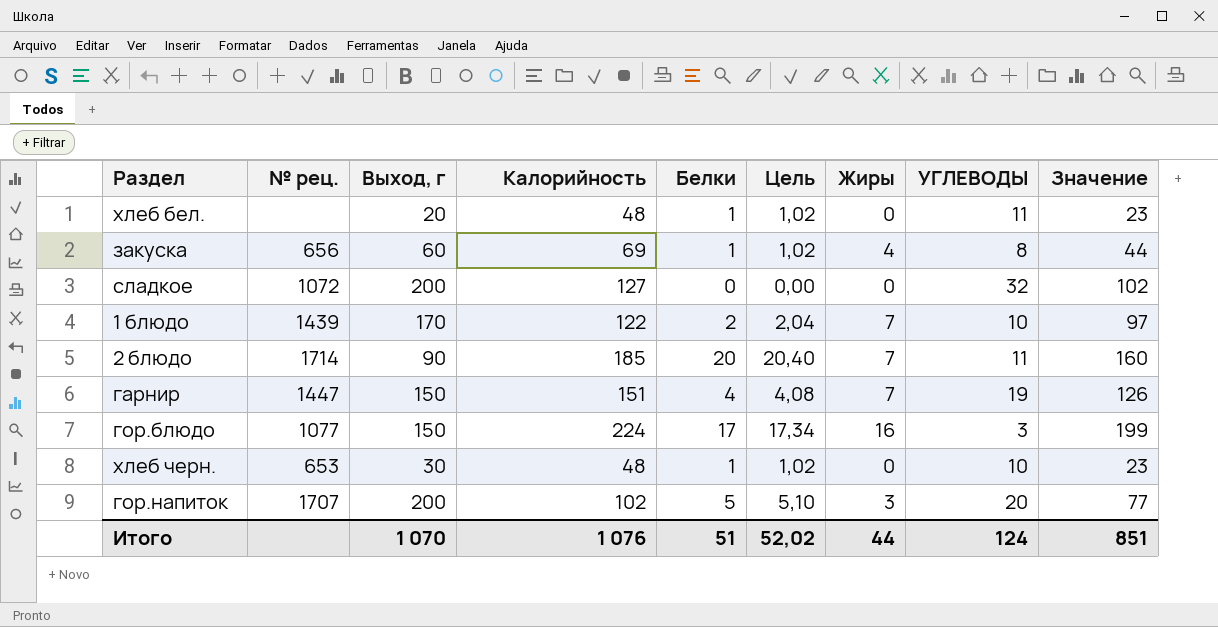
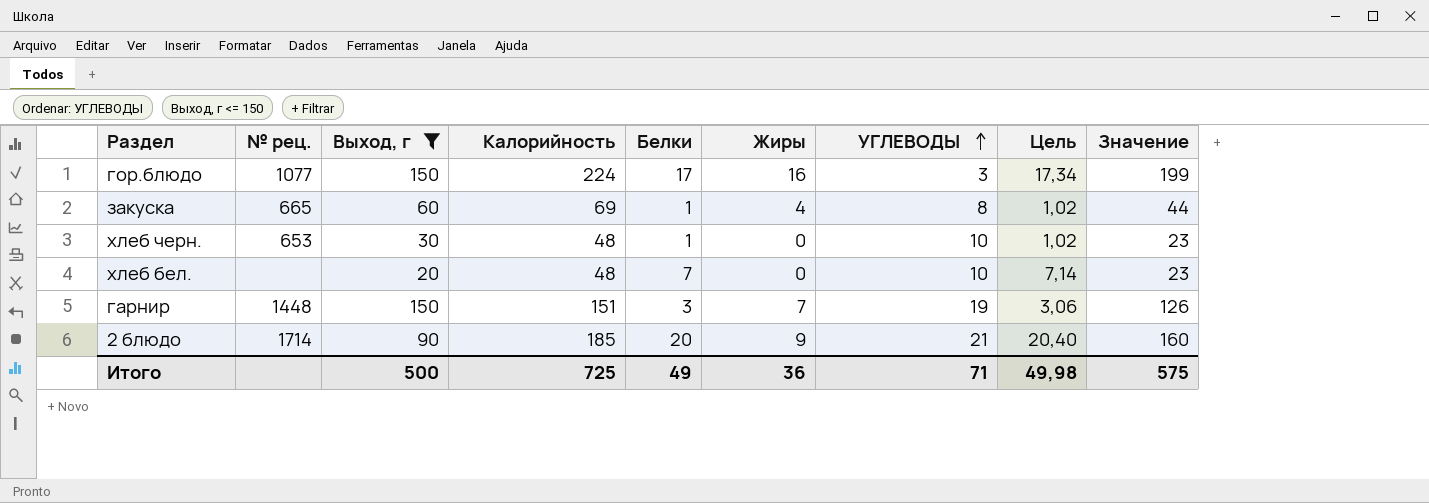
filter: none -> Выход, г <= 150
row order: none -> УГЛЕВОДЫ ascending
column Цель | position: 6 -> 8
закуска | № рец.: 656 -> 665
хлеб бел. | Белки: 1 -> 7
хлеб бел. | УГЛЕВОДЫ: 11 -> 10
хлеб бел. | Цель: 1,02 -> 7,14
гарнир | № рец.: 1447 -> 1448
гарнир | Белки: 4 -> 3
гарнир | Цель: 4,08 -> 3,06
2 блюдо | Жиры: 7 -> 9
2 блюдо | УГЛЕВОДЫ: 11 -> 21
Итого | Выход, г: 1 070 -> 500
Итого | Калорийность: 1 076 -> 725
Итого | Белки: 51 -> 49
Итого | Жиры: 44 -> 36
Итого | УГЛЕВОДЫ: 124 -> 71
Итого | Цель: 52,02 -> 49,98
Итого | Значение: 851 -> 575

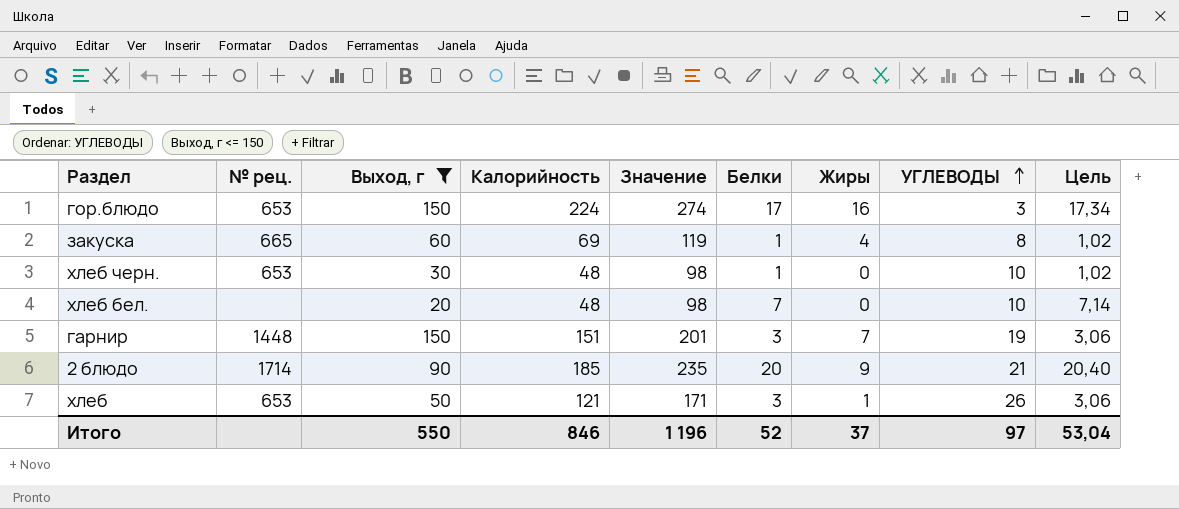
column Значение | formula: [Калорийность] - 25 -> [Калорийность] + 50
column Значение | position: 9 -> 5
гор.блюдо | № рец.: 1077 -> 653
row хлеб: none -> 653 | 50 | 121 | 171 | 3 | 1 | 26 | 3,06
Итого | Выход, г: 500 -> 550
Итого | Калорийность: 725 -> 846
Итого | Значение: 575 -> 1 196
Итого | Белки: 49 -> 52
Итого | Жиры: 36 -> 37
Итого | УГЛЕВОДЫ: 71 -> 97
Итого | Цель: 49,98 -> 53,04

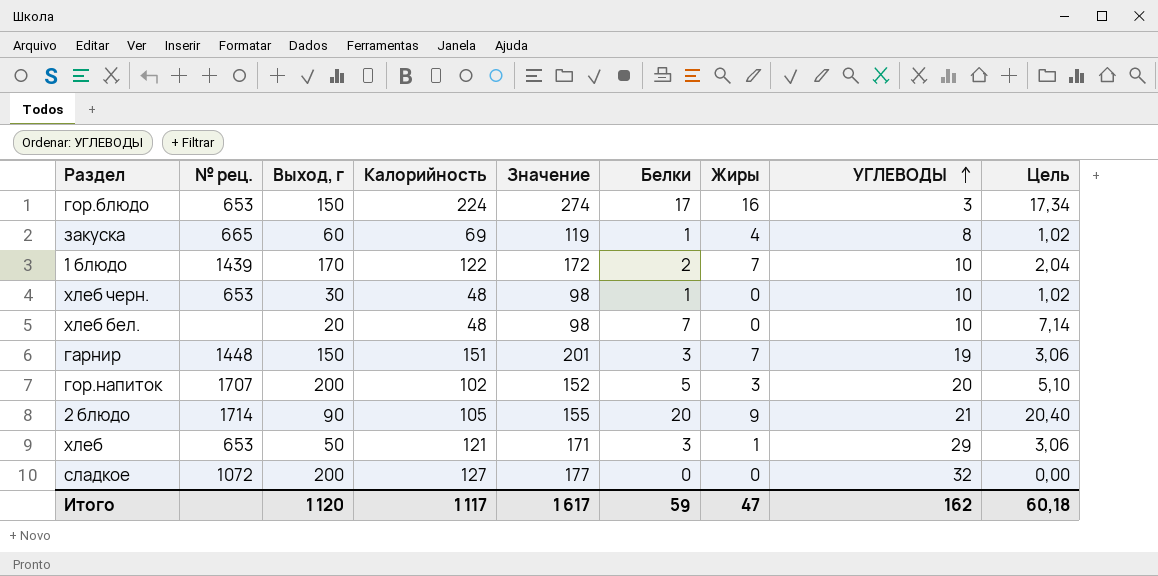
filter: Выход, г <= 150 -> none
2 блюдо | Калорийность: 185 -> 105
2 блюдо | Значение: 235 -> 155
хлеб | УГЛЕВОДЫ: 26 -> 29
Итого | Выход, г: 550 -> 1 120
Итого | Калорийность: 846 -> 1 117
Итого | Значение: 1 196 -> 1 617
Итого | Белки: 52 -> 59
Итого | Жиры: 37 -> 47
Итого | УГЛЕВОДЫ: 97 -> 162
Итого | Цель: 53,04 -> 60,18

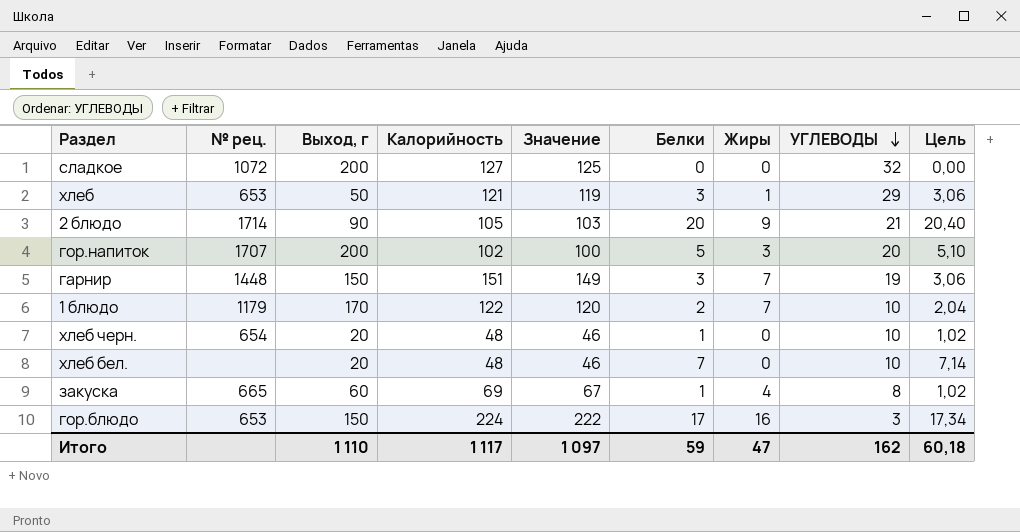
row order: УГЛЕВОДЫ ascending -> УГЛЕВОДЫ descending
column Значение | formula: [Калорийность] + 50 -> [Калорийность] - 2
1 блюдо | № рец.: 1439 -> 1179
хлеб черн. | № рец.: 653 -> 654
хлеб черн. | Выход, г: 30 -> 20
Итого | Выход, г: 1 120 -> 1 110
Итого | Значение: 1 617 -> 1 097

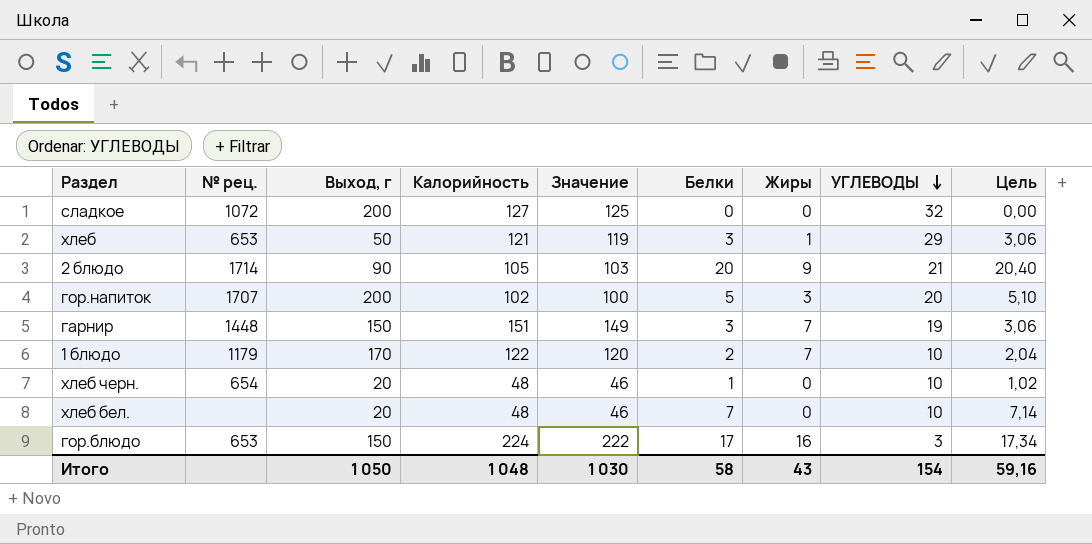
row закуска: 665 | 60 | 69 | 67 | 1 | 4 | 8 | 1,02 -> none
Итого | Выход, г: 1 110 -> 1 050
Итого | Калорийность: 1 117 -> 1 048
Итого | Значение: 1 097 -> 1 030
Итого | Белки: 59 -> 58
Итого | Жиры: 47 -> 43
Итого | УГЛЕВОДЫ: 162 -> 154
Итого | Цель: 60,18 -> 59,16

